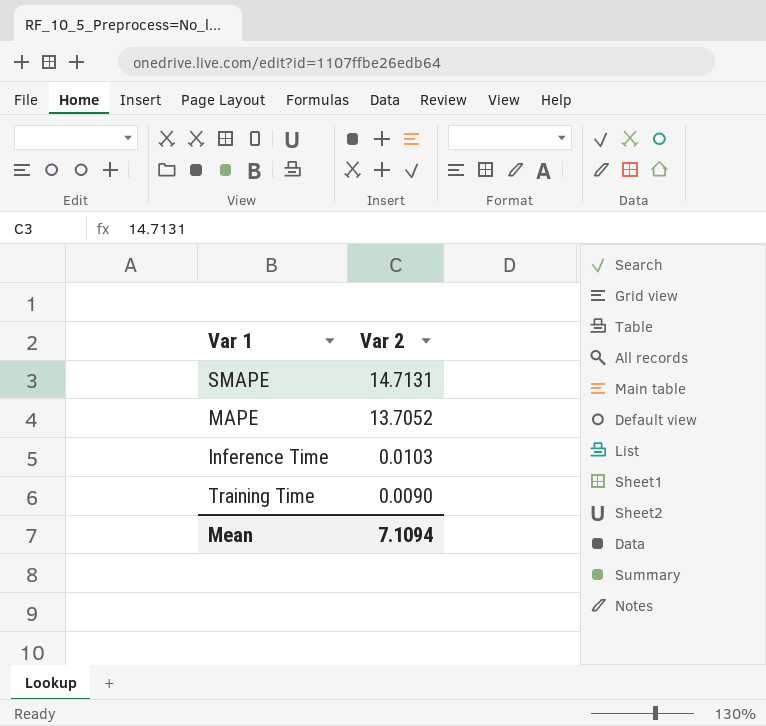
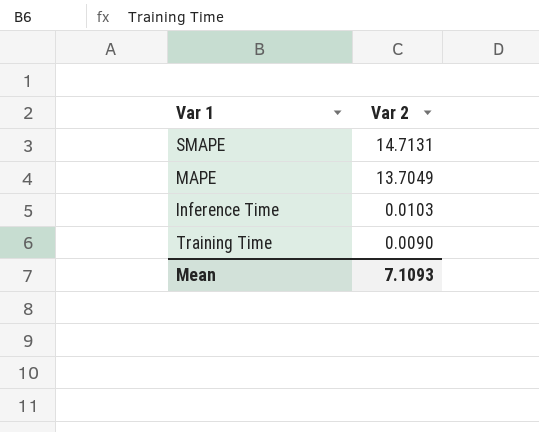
MAPE | Var 2: 13.7052 -> 13.7049
Mean | Var 2: 7.1094 -> 7.1093

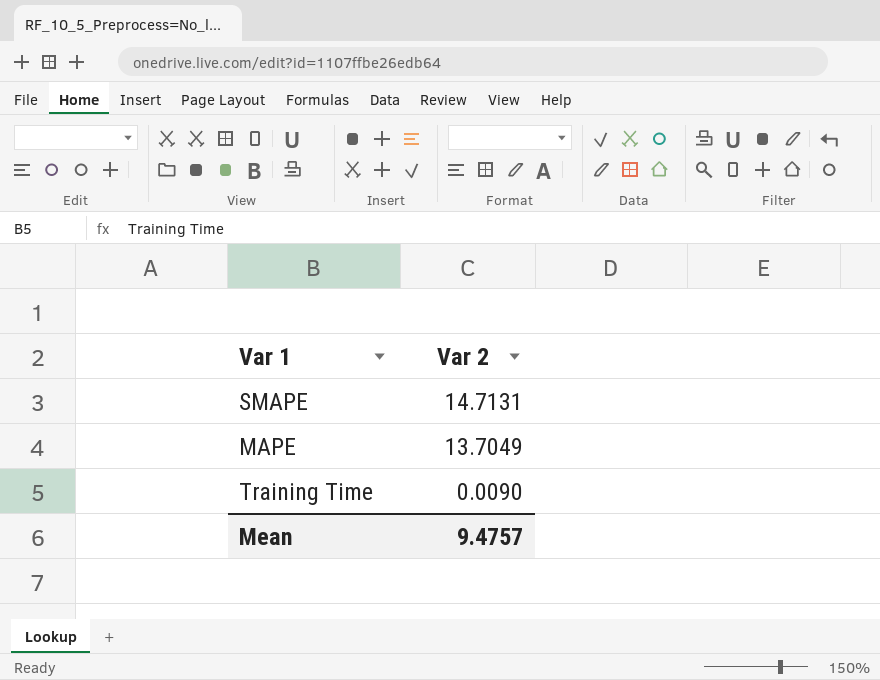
row Inference Time: 0.0103 -> none
Mean | Var 2: 7.1093 -> 9.4757

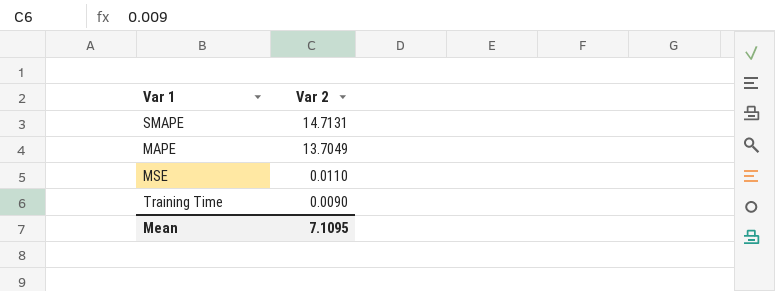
row MSE: none -> 0.0110
Mean | Var 2: 9.4757 -> 7.1095

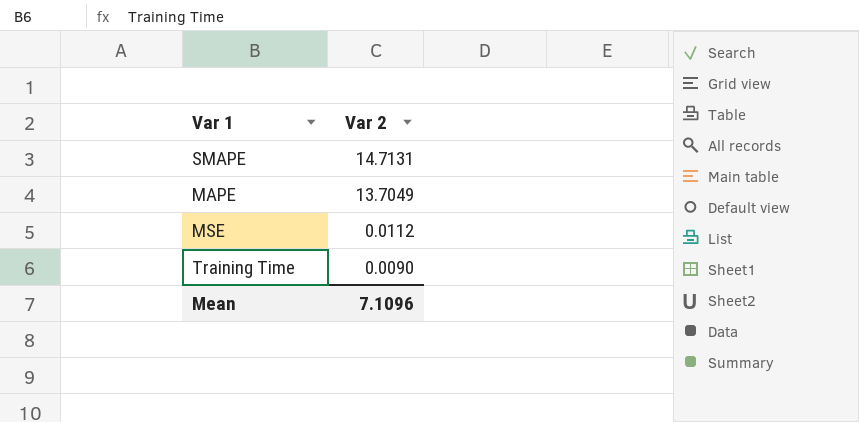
MSE | Var 2: 0.0110 -> 0.0112
Mean | Var 2: 7.1095 -> 7.1096

